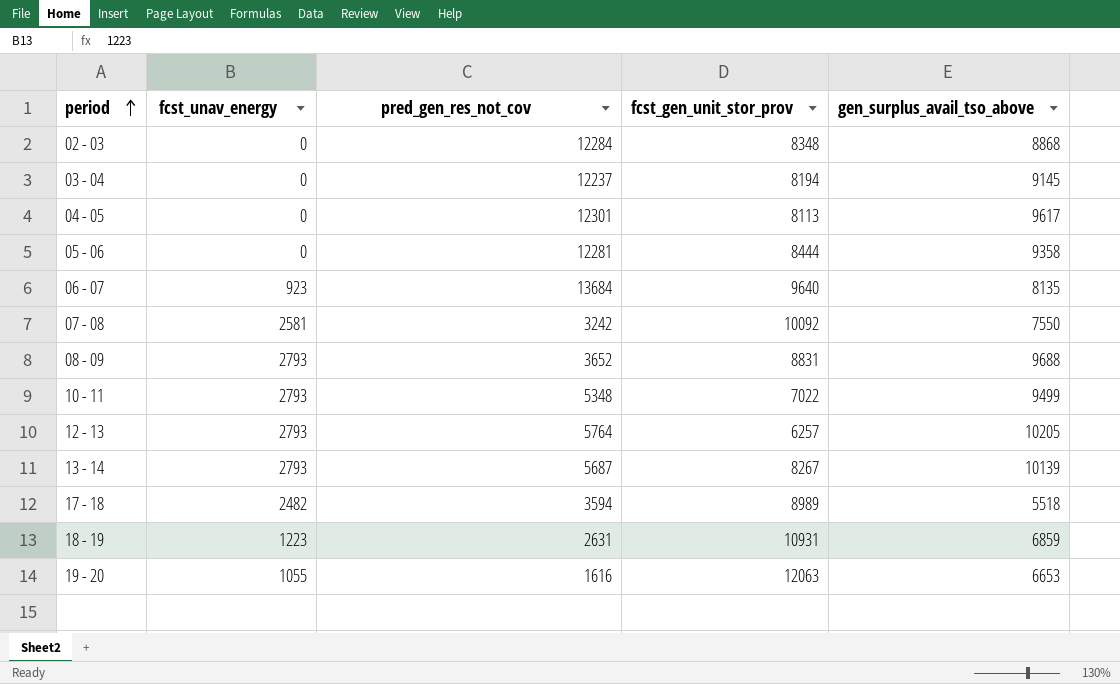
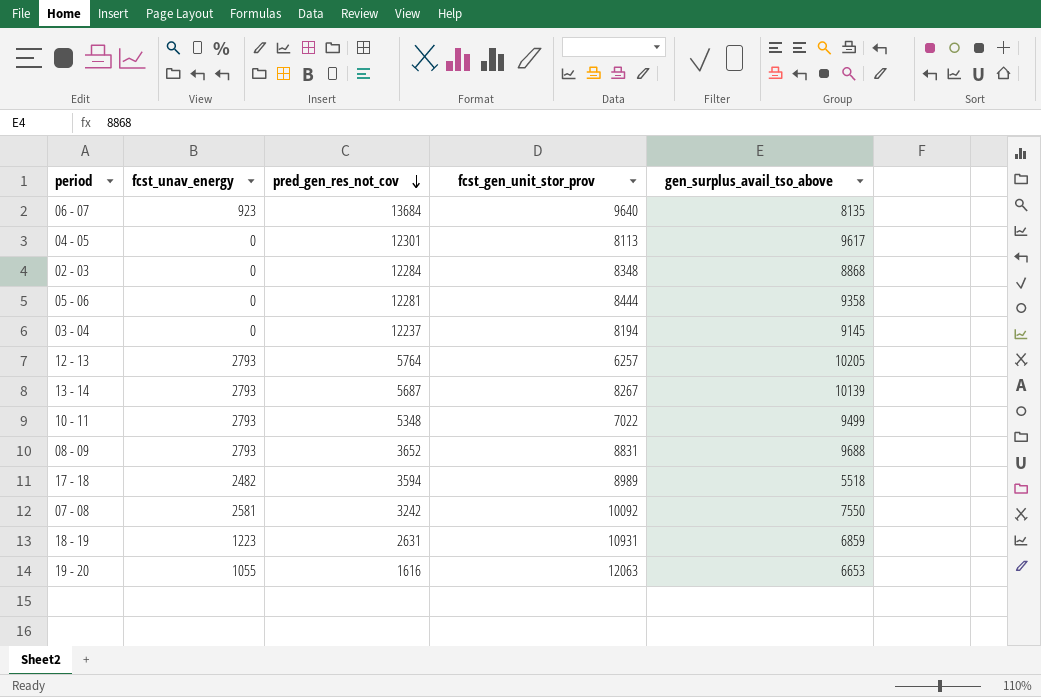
row order: period ascending -> pred_gen_res_not_cov descending

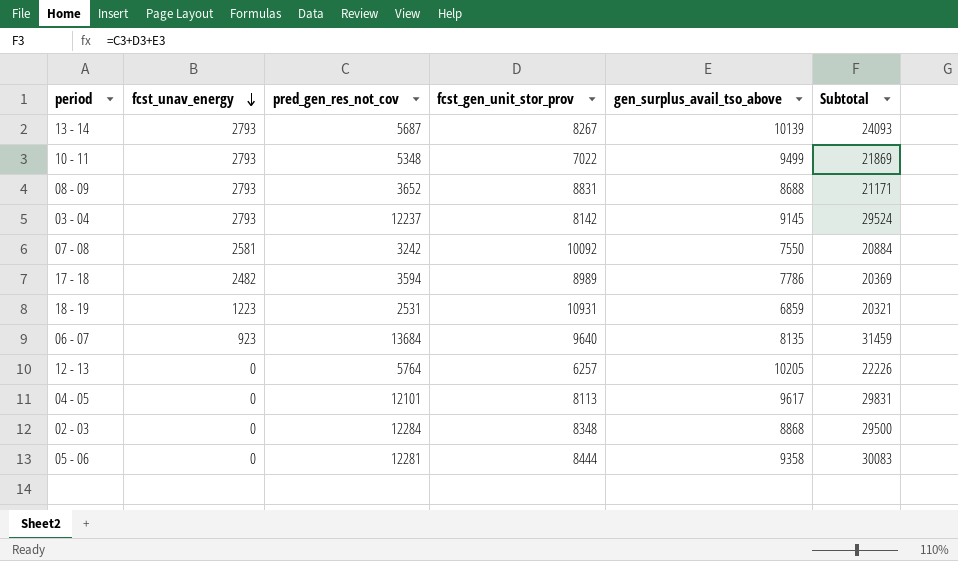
row order: pred_gen_res_not_cov descending -> fcst_unav_energy descending
column Subtotal | formula: none -> [pred_gen_res_not_cov] + [fcst_gen_unit_stor_prov] + [gen_surplus_avail_tso_above]
row 19 - 20: 1055 | 1616 | 12063 | 6653 -> none
08 - 09 | gen_surplus_avail_tso_above: 9688 -> 8688
03 - 04 | fcst_unav_energy: 0 -> 2793
03 - 04 | fcst_gen_unit_stor_prov: 8194 -> 8142
17 - 18 | gen_surplus_avail_tso_above: 5518 -> 7786
18 - 19 | pred_gen_res_not_cov: 2631 -> 2531
12 - 13 | fcst_unav_energy: 2793 -> 0
04 - 05 | pred_gen_res_not_cov: 12301 -> 12101

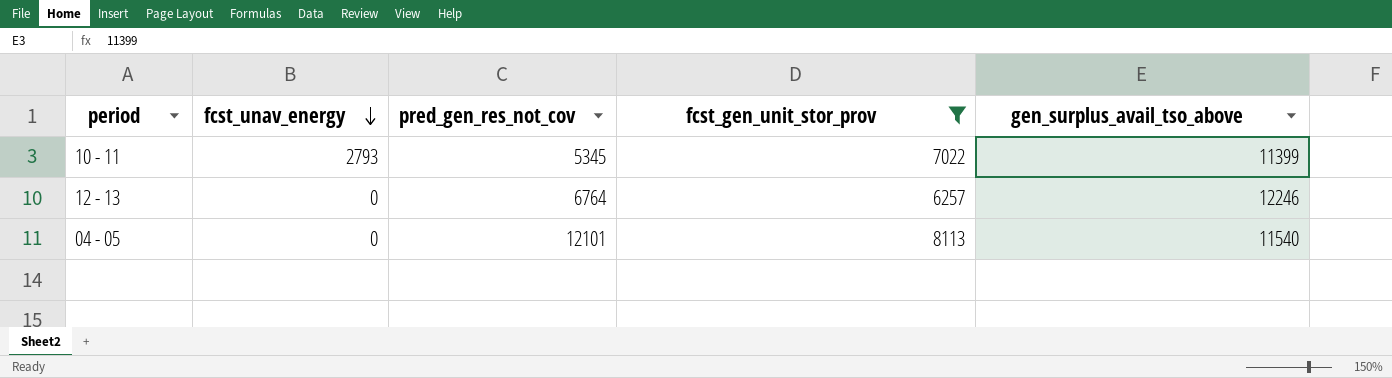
filter: none -> fcst_gen_unit_stor_prov <= 8113
column Subtotal | formula: [pred_gen_res_not_cov] + [fcst_gen_unit_stor_prov] + [gen_surplus_avail_tso_above] -> none
10 - 11 | pred_gen_res_not_cov: 5348 -> 5345
10 - 11 | gen_surplus_avail_tso_above: 9499 -> 11399
12 - 13 | pred_gen_res_not_cov: 5764 -> 6764
12 - 13 | gen_surplus_avail_tso_above: 10205 -> 12246
04 - 05 | gen_surplus_avail_tso_above: 9617 -> 11540

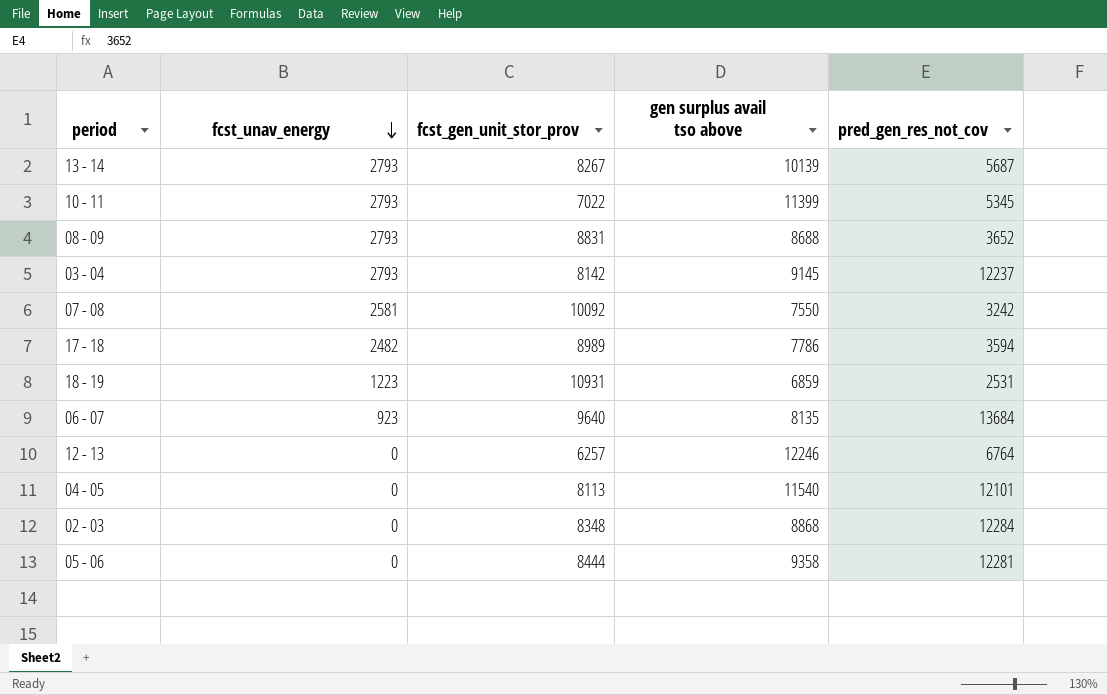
filter: fcst_gen_unit_stor_prov <= 8113 -> none
column name: gen_surplus_avail_tso_above -> gen surplus avail tso above
column pred_gen_res_not_cov | position: 3 -> 5

